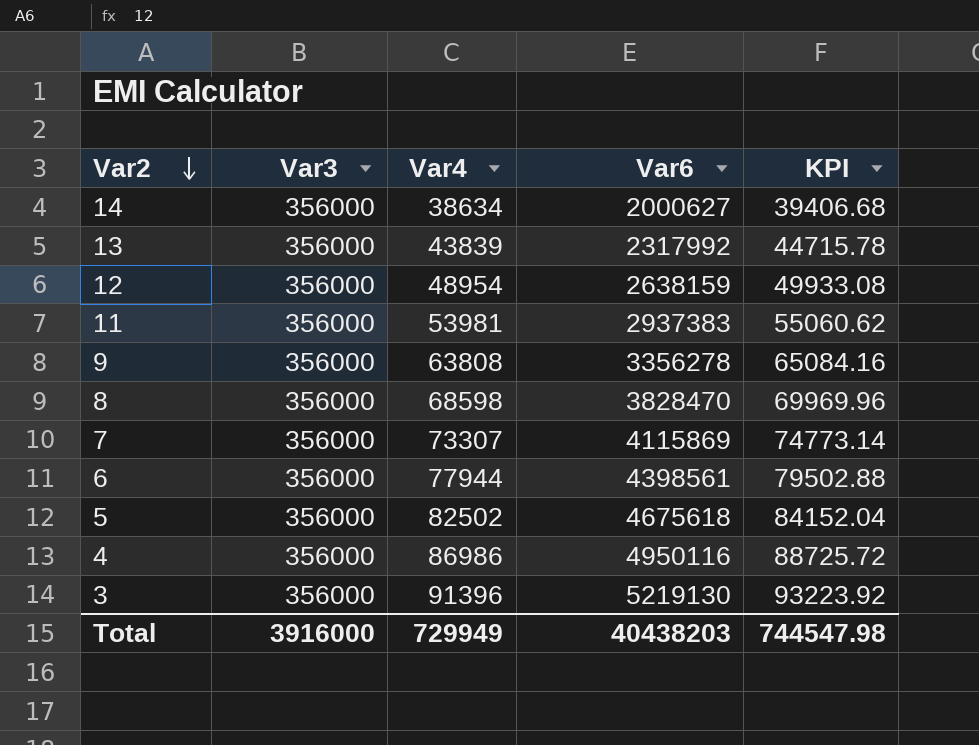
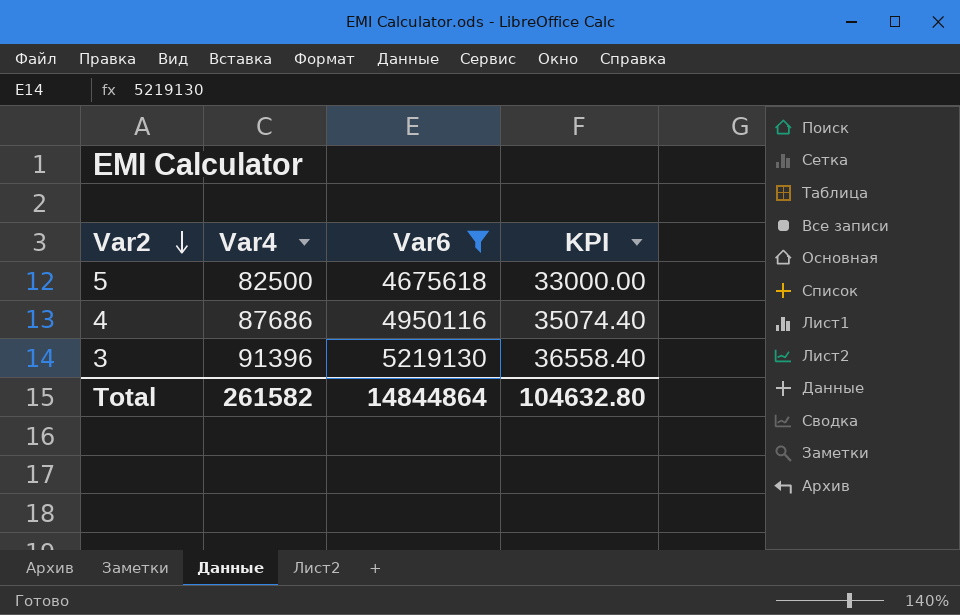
filter: none -> Var6 >= 4675618
column Var3 | position: 2 -> none
column KPI | formula: [Var4] * 1.02 -> [Var4] * 0.4
5 | Var4: 82502 -> 82500
4 | Var4: 86986 -> 87686
Total | Var4: 729949 -> 261582
Total | Var6: 40438203 -> 14844864
Total | KPI: 744547.98 -> 104632.80

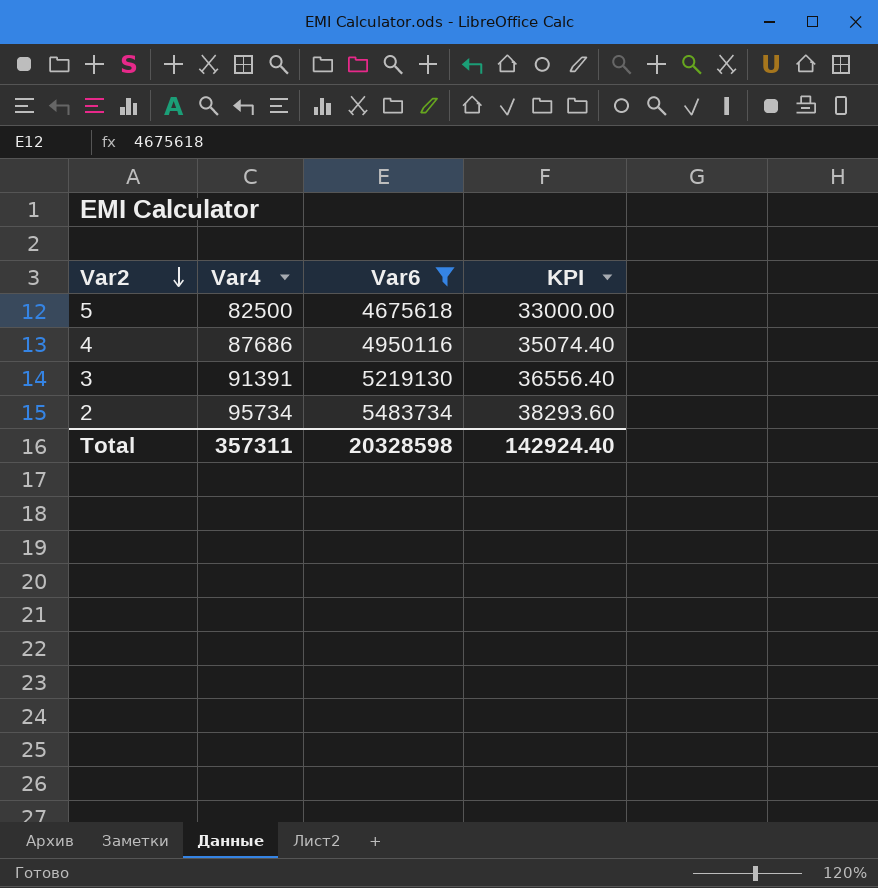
3 | Var4: 91396 -> 91391
3 | KPI: 36558.40 -> 36556.40
row 2: none -> 95734 | 5483734 | 38293.60
Total | Var4: 261582 -> 357311
Total | Var6: 14844864 -> 20328598
Total | KPI: 104632.80 -> 142924.40

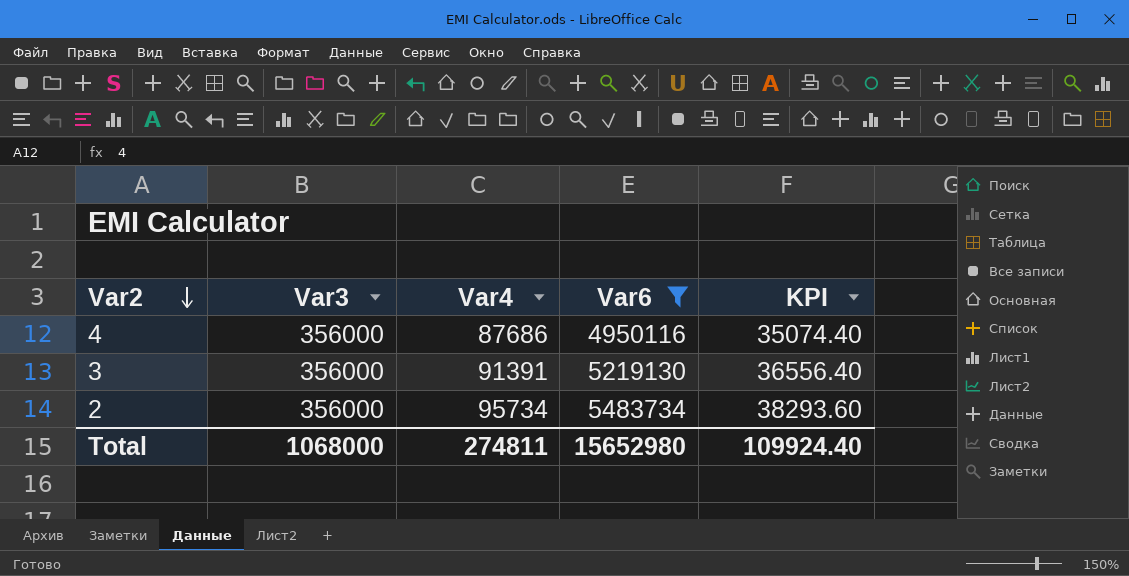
column Var3 | position: none -> 2
row 5: 82500 | 4675618 | 33000.00 -> none
Total | Var4: 357311 -> 274811
Total | Var6: 20328598 -> 15652980
Total | KPI: 142924.40 -> 109924.40

